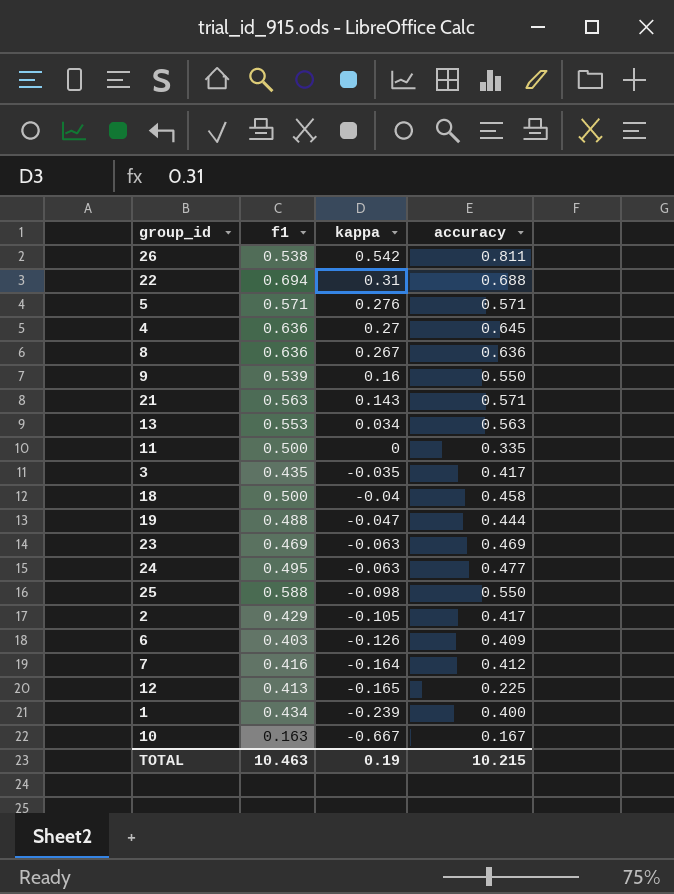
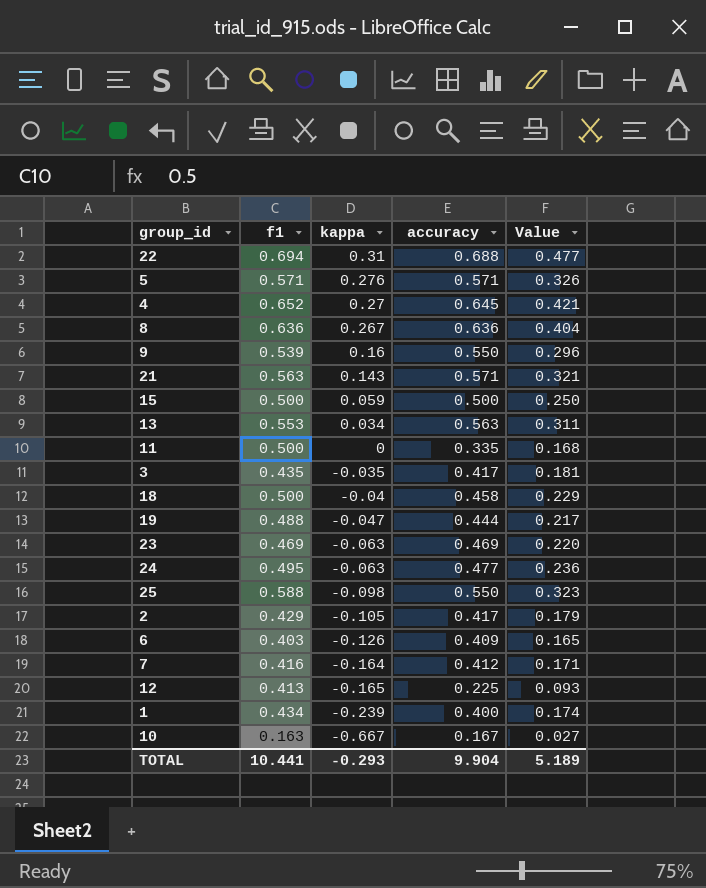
column Value | formula: none -> [f1] * [accuracy]
row 26: 0.538 | 0.542 | 0.811 -> none
4 | f1: 0.636 -> 0.652
row 15: none -> 0.500 | 0.059 | 0.500 | 0.250
TOTAL | f1: 10.463 -> 10.441
TOTAL | kappa: 0.19 -> -0.293
TOTAL | accuracy: 10.215 -> 9.904

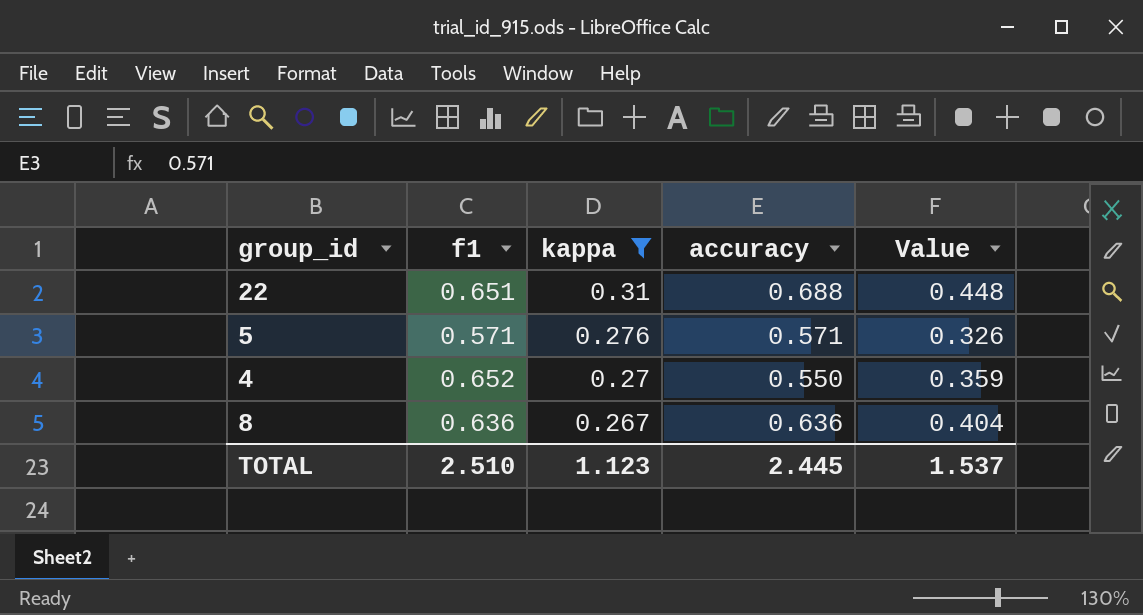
filter: none -> kappa >= 0.267
22 | f1: 0.694 -> 0.651
22 | Value: 0.477 -> 0.448
4 | accuracy: 0.645 -> 0.550
4 | Value: 0.421 -> 0.359
TOTAL | f1: 10.441 -> 2.510
TOTAL | kappa: -0.293 -> 1.123
TOTAL | accuracy: 9.904 -> 2.445
TOTAL | Value: 5.189 -> 1.537

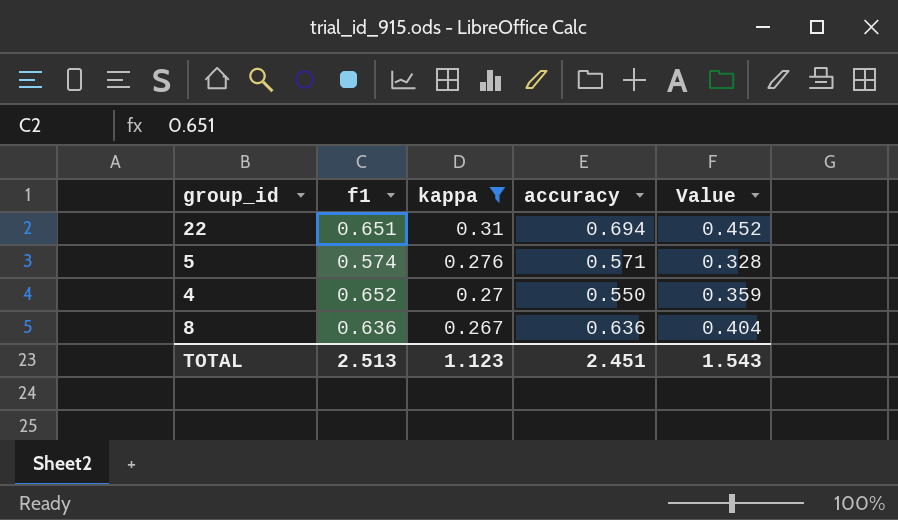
22 | accuracy: 0.688 -> 0.694
22 | Value: 0.448 -> 0.452
5 | f1: 0.571 -> 0.574
5 | Value: 0.326 -> 0.328
TOTAL | f1: 2.510 -> 2.513
TOTAL | accuracy: 2.445 -> 2.451
TOTAL | Value: 1.537 -> 1.543

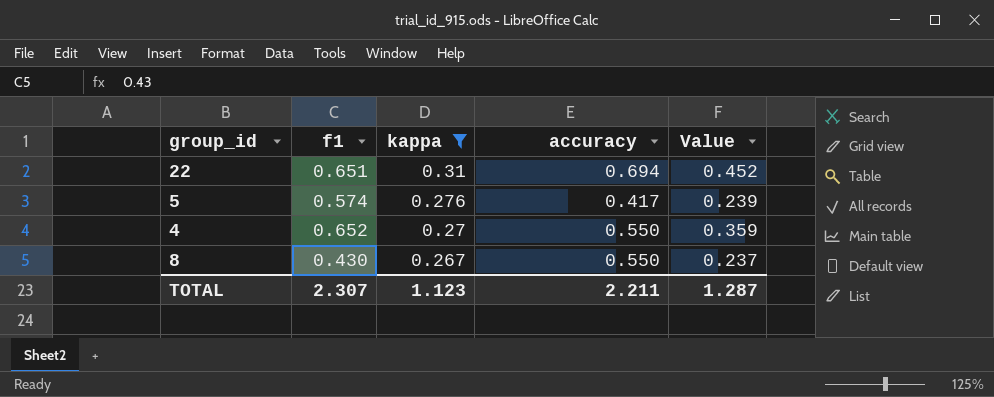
5 | accuracy: 0.571 -> 0.417
5 | Value: 0.328 -> 0.239
8 | f1: 0.636 -> 0.430
8 | accuracy: 0.636 -> 0.550
8 | Value: 0.404 -> 0.237
TOTAL | f1: 2.513 -> 2.307
TOTAL | accuracy: 2.451 -> 2.211
TOTAL | Value: 1.543 -> 1.287

